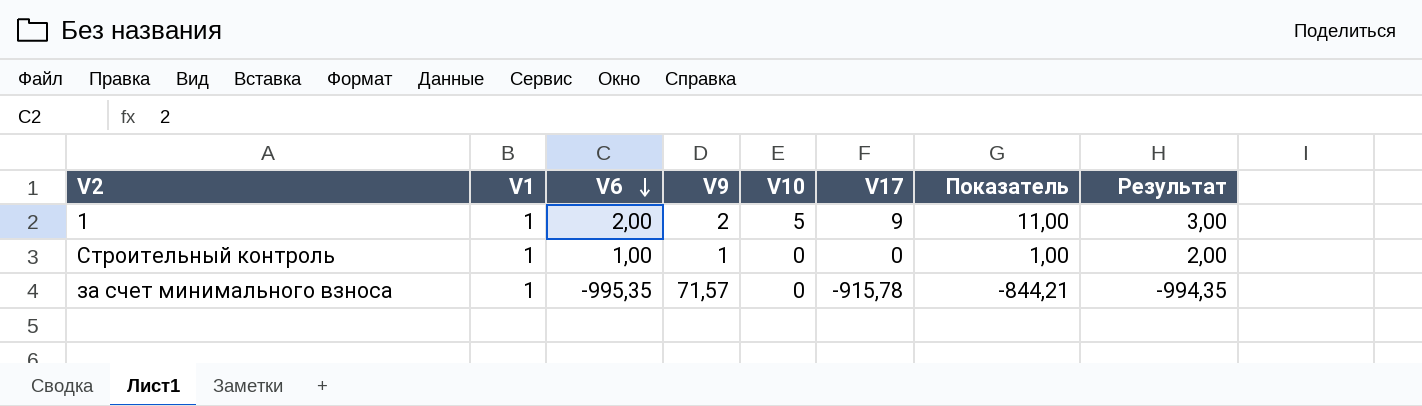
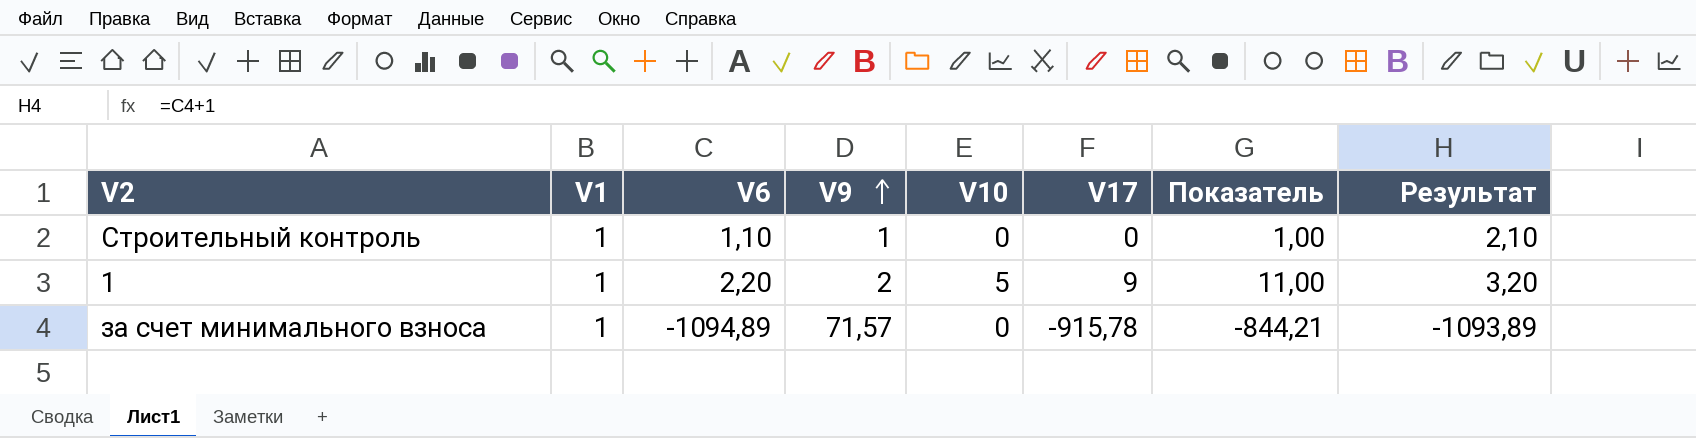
row order: V6 descending -> V9 ascending
Строительный контроль | V6: 1,00 -> 1,10
Строительный контроль | Результат: 2,00 -> 2,10
1 | V6: 2,00 -> 2,20
1 | Результат: 3,00 -> 3,20
за счет минимального взноса | V6: -995,35 -> -1094,89
за счет минимального взноса | Результат: -994,35 -> -1093,89

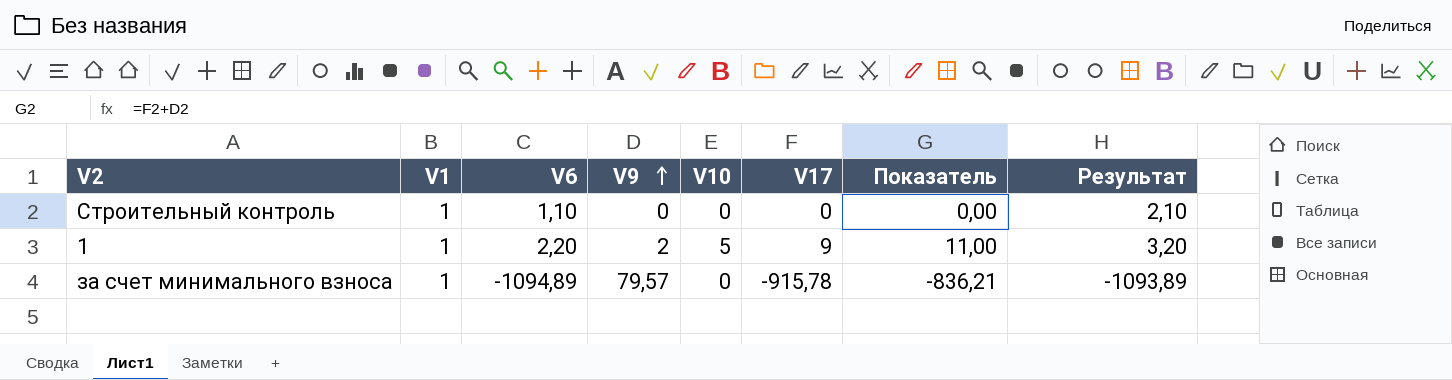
Строительный контроль | V9: 1 -> 0
Строительный контроль | Показатель: 1,00 -> 0,00
за счет минимального взноса | V9: 71,57 -> 79,57
за счет минимального взноса | Показатель: -844,21 -> -836,21

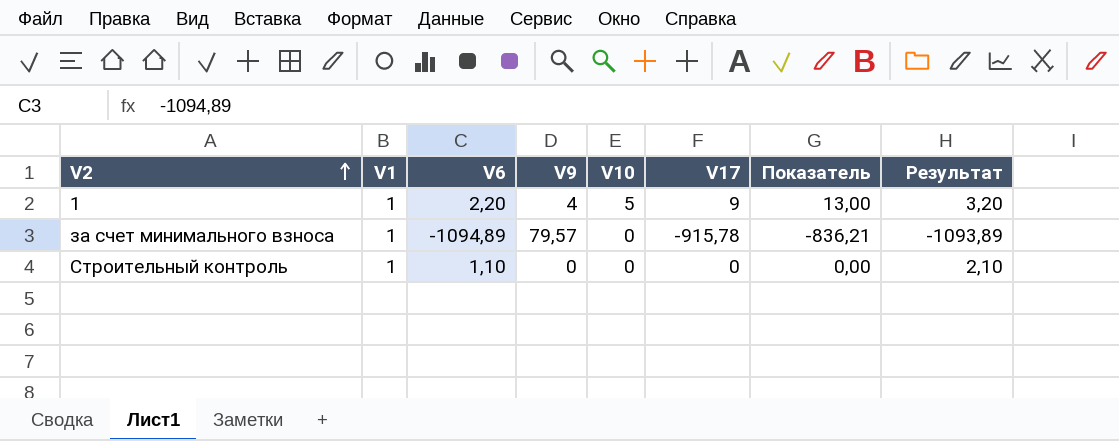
row order: V9 ascending -> V2 ascending
1 | V9: 2 -> 4
1 | Показатель: 11,00 -> 13,00

